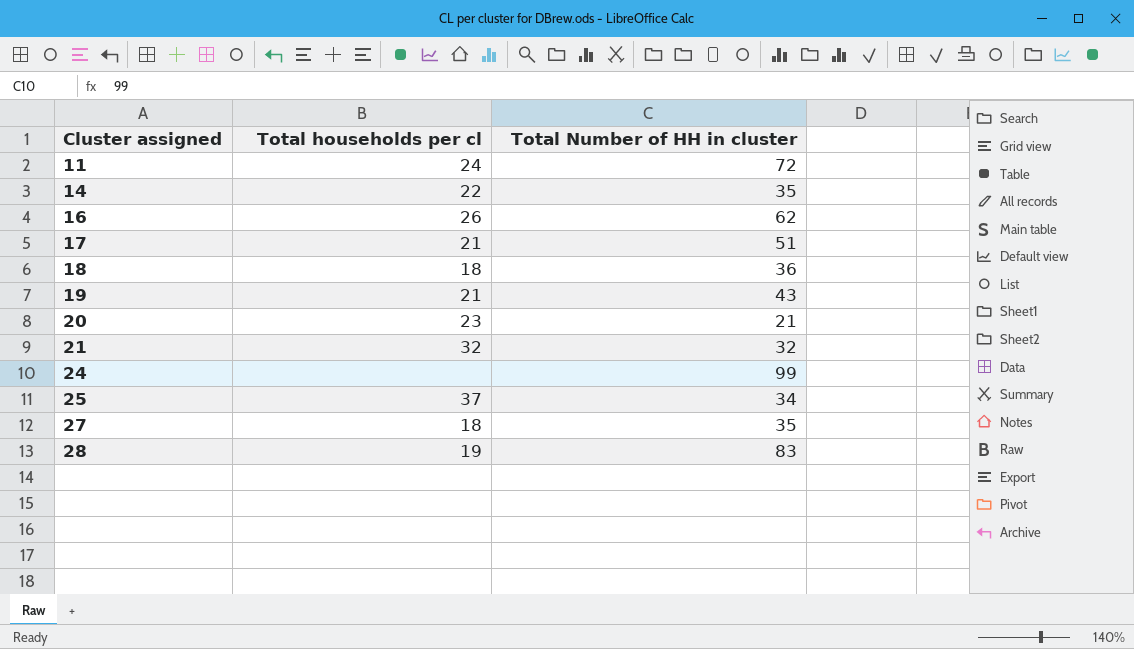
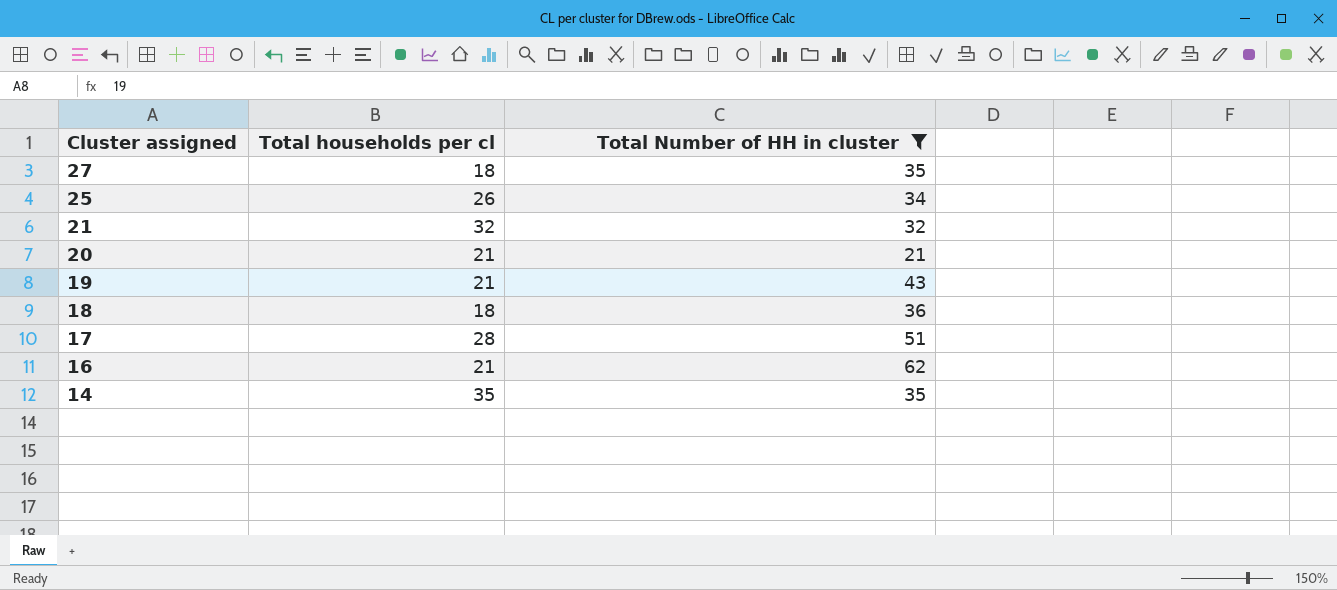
filter: none -> Total Number of HH in cluster <= 62
row order: Cluster assigned ascending -> Cluster assigned descending
25 | Total households per cl: 37 -> 26
20 | Total households per cl: 23 -> 21
17 | Total households per cl: 21 -> 28
16 | Total households per cl: 26 -> 21
14 | Total households per cl: 22 -> 35

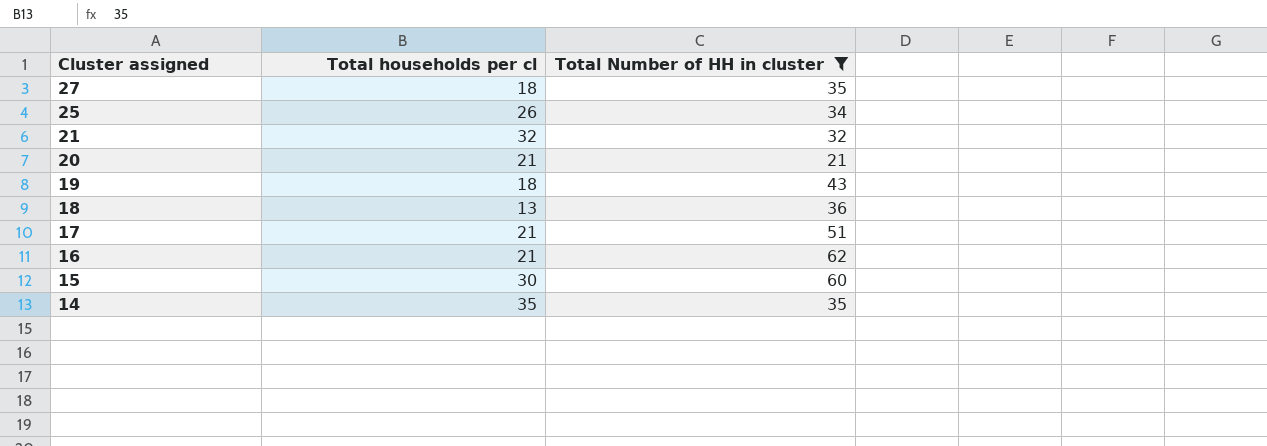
19 | Total households per cl: 21 -> 18
18 | Total households per cl: 18 -> 13
17 | Total households per cl: 28 -> 21
row 15: none -> 30 | 60

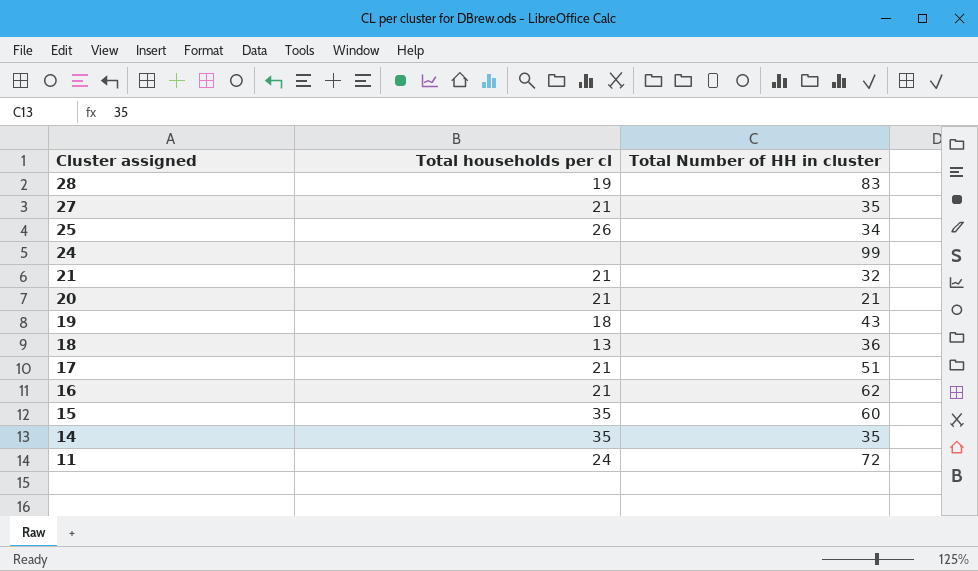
filter: Total Number of HH in cluster <= 62 -> none
27 | Total households per cl: 18 -> 21
21 | Total households per cl: 32 -> 21
15 | Total households per cl: 30 -> 35

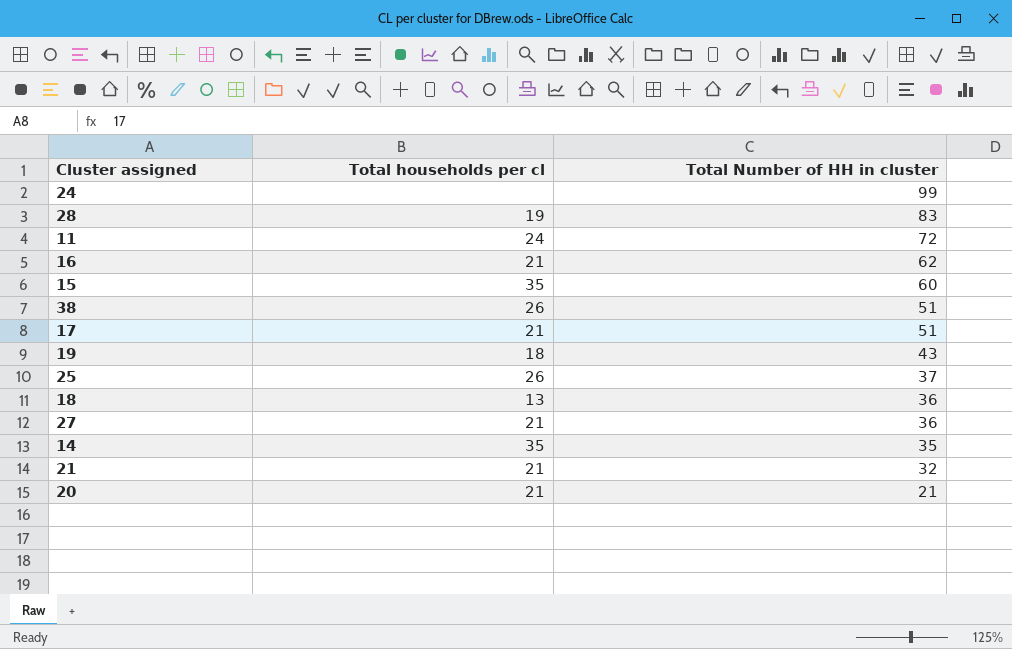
row order: Cluster assigned descending -> Total Number of HH in cluster descending
row 38: none -> 26 | 51
25 | Total Number of HH in cluster: 34 -> 37
27 | Total Number of HH in cluster: 35 -> 36

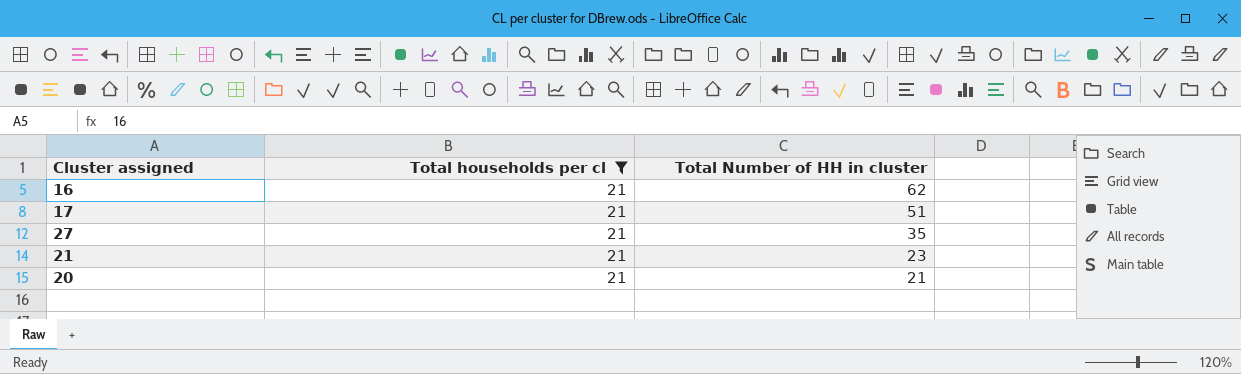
filter: none -> Total households per cl = 21
27 | Total Number of HH in cluster: 36 -> 35
21 | Total Number of HH in cluster: 32 -> 23

